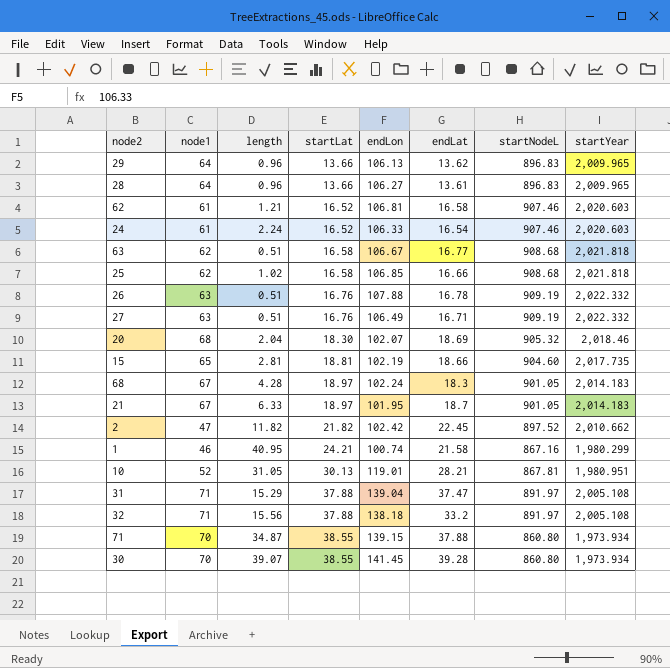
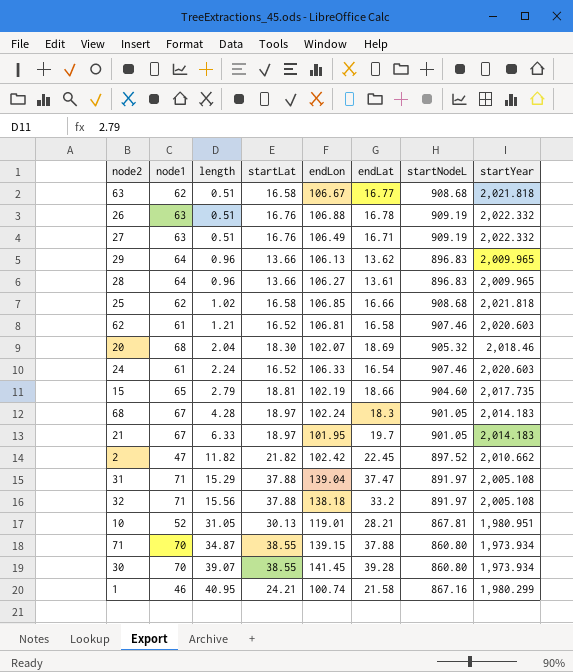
row order: startLat ascending -> length ascending
26 | endLon: 107.88 -> 106.88
15 | length: 2.81 -> 2.79
21 | endLat: 18.7 -> 19.7

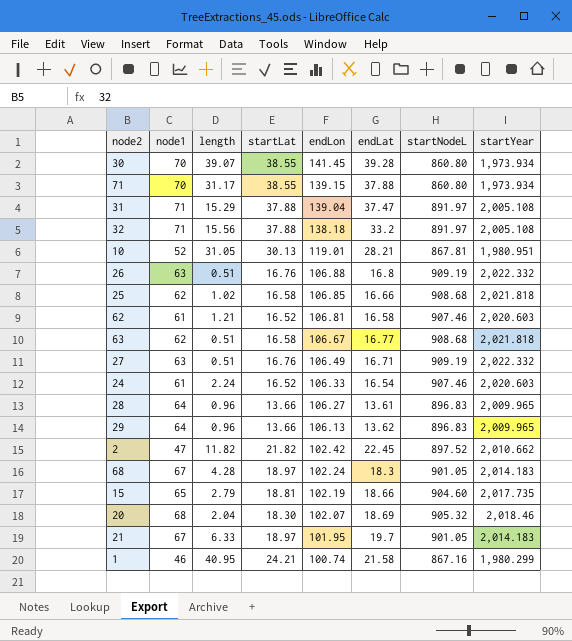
row order: length ascending -> endLon descending
71 | length: 34.87 -> 31.17
26 | endLat: 16.78 -> 16.8

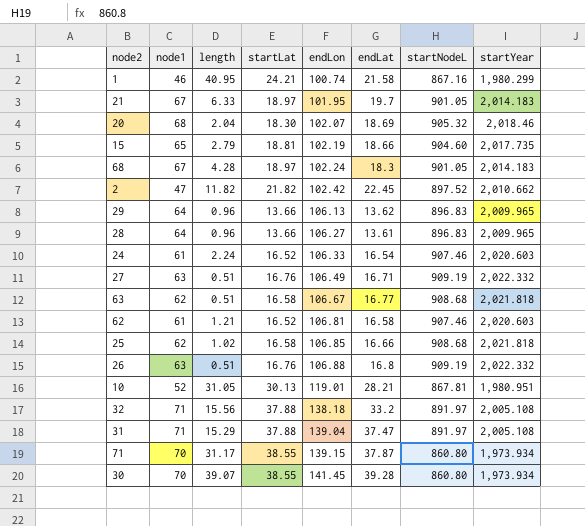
row order: endLon descending -> endLon ascending
71 | endLat: 37.88 -> 37.87

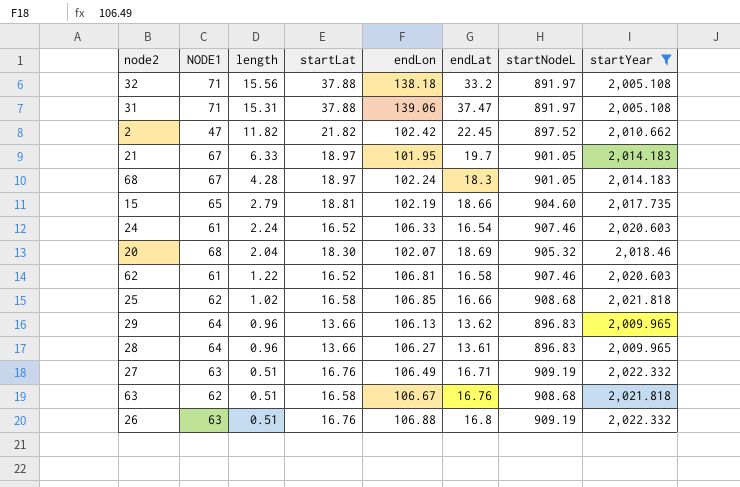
filter: none -> startYear >= 2,005.108
row order: endLon ascending -> length descending
column name: node1 -> NODE1
31 | length: 15.29 -> 15.31
31 | endLon: 139.04 -> 139.06
62 | length: 1.21 -> 1.22
63 | endLat: 16.77 -> 16.76

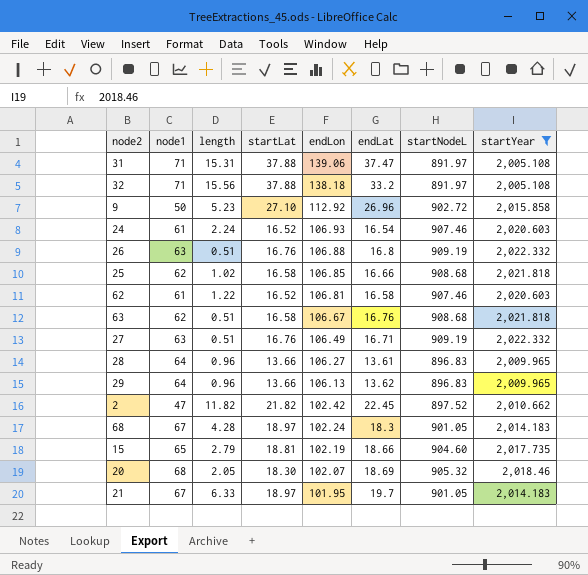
row order: length descending -> endLon descending
column name: NODE1 -> node1
row 9: none -> 50 | 5.23 | 27.10 | 112.92 | 26.96 | 902.72 | 2,015.858
24 | endLon: 106.33 -> 106.93
20 | length: 2.04 -> 2.05

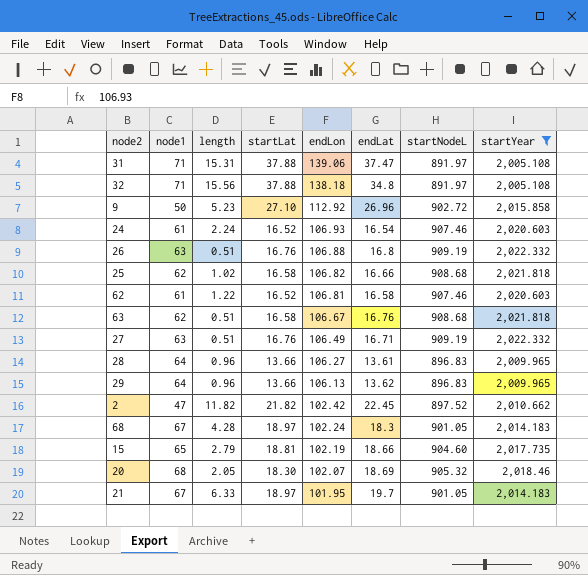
32 | endLat: 33.2 -> 34.8
25 | endLon: 106.85 -> 106.82

